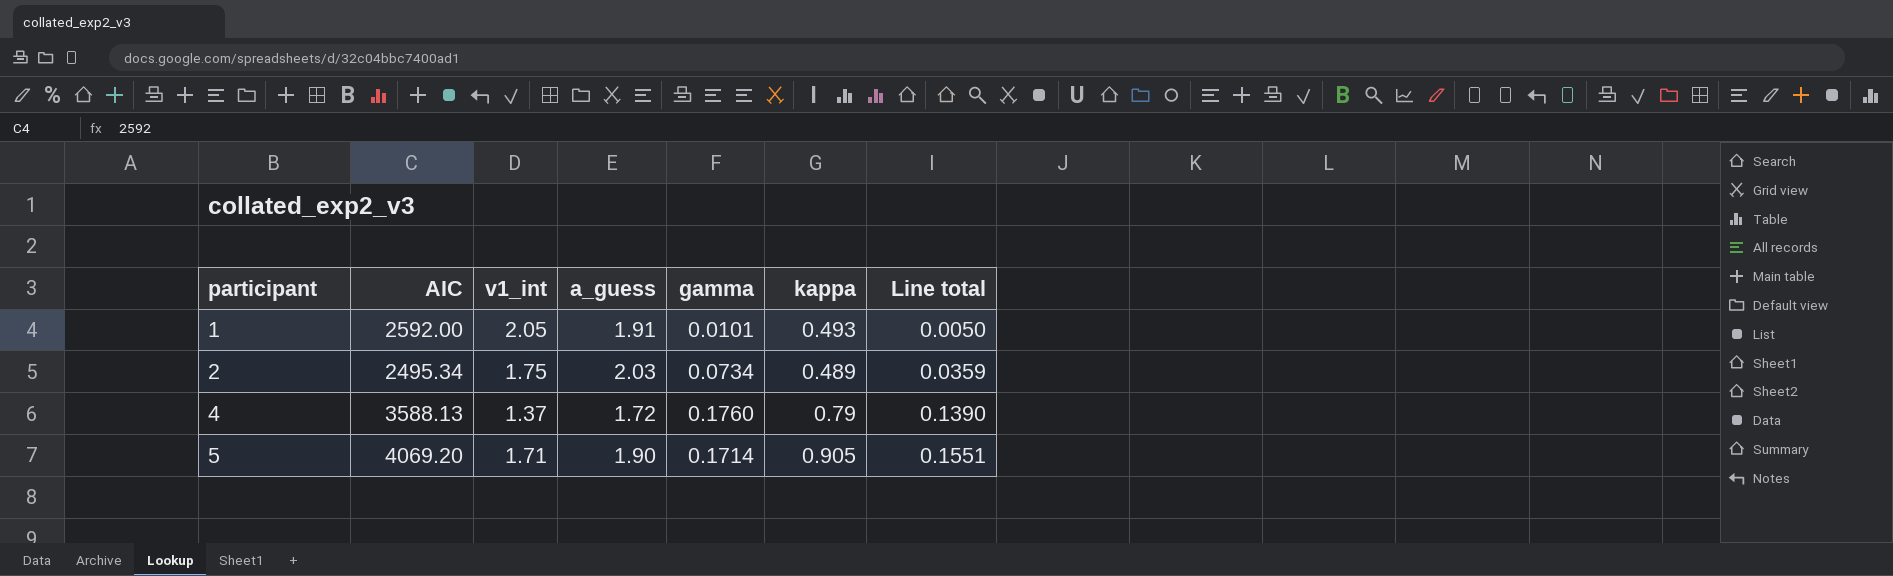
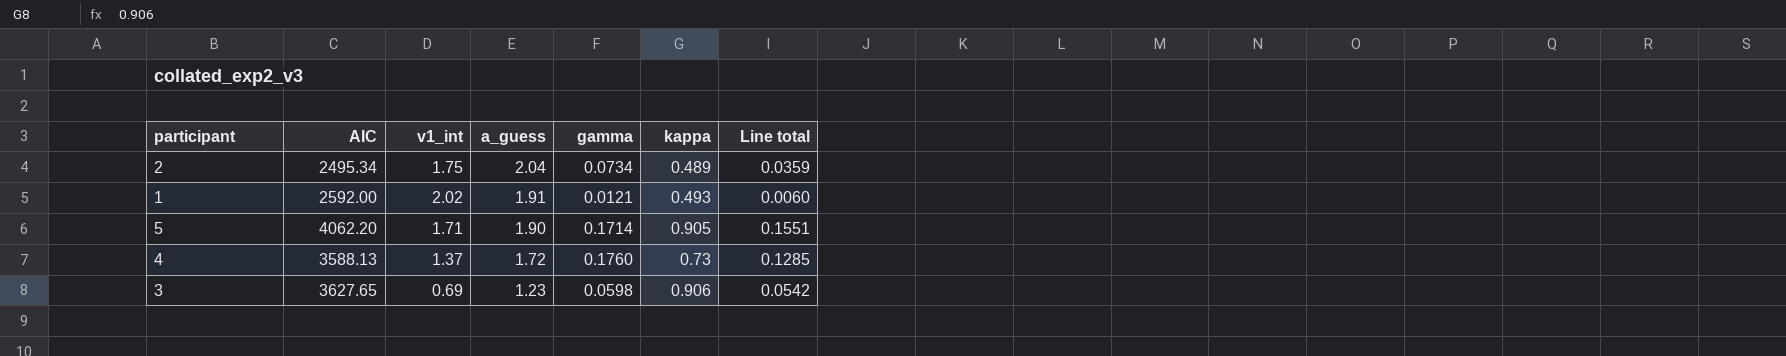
row order: participant ascending -> a_guess descending
2 | a_guess: 2.03 -> 2.04
1 | v1_int: 2.05 -> 2.02
1 | gamma: 0.0101 -> 0.0121
1 | Line total: 0.0050 -> 0.0060
5 | AIC: 4069.20 -> 4062.20
4 | kappa: 0.79 -> 0.73
4 | Line total: 0.1390 -> 0.1285
row 3: none -> 3627.65 | 0.69 | 1.23 | 0.0598 | 0.906 | 0.0542

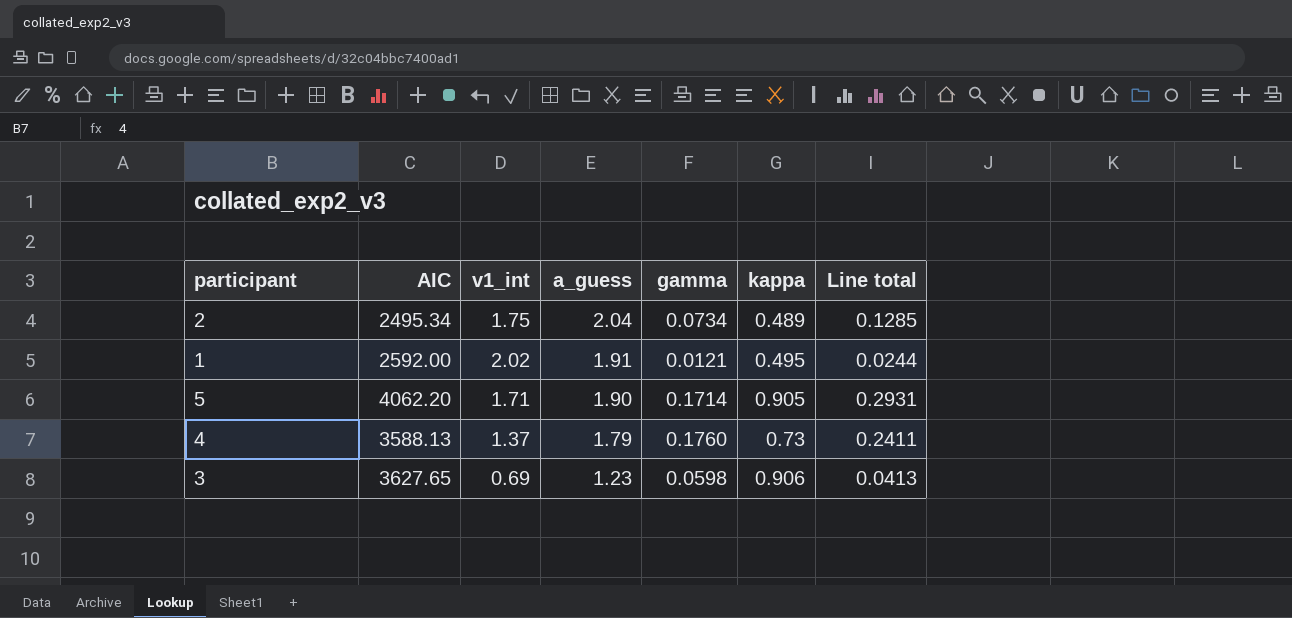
column Line total | formula: [gamma] * [kappa] -> [v1_int] * [gamma]
1 | kappa: 0.493 -> 0.495
4 | a_guess: 1.72 -> 1.79

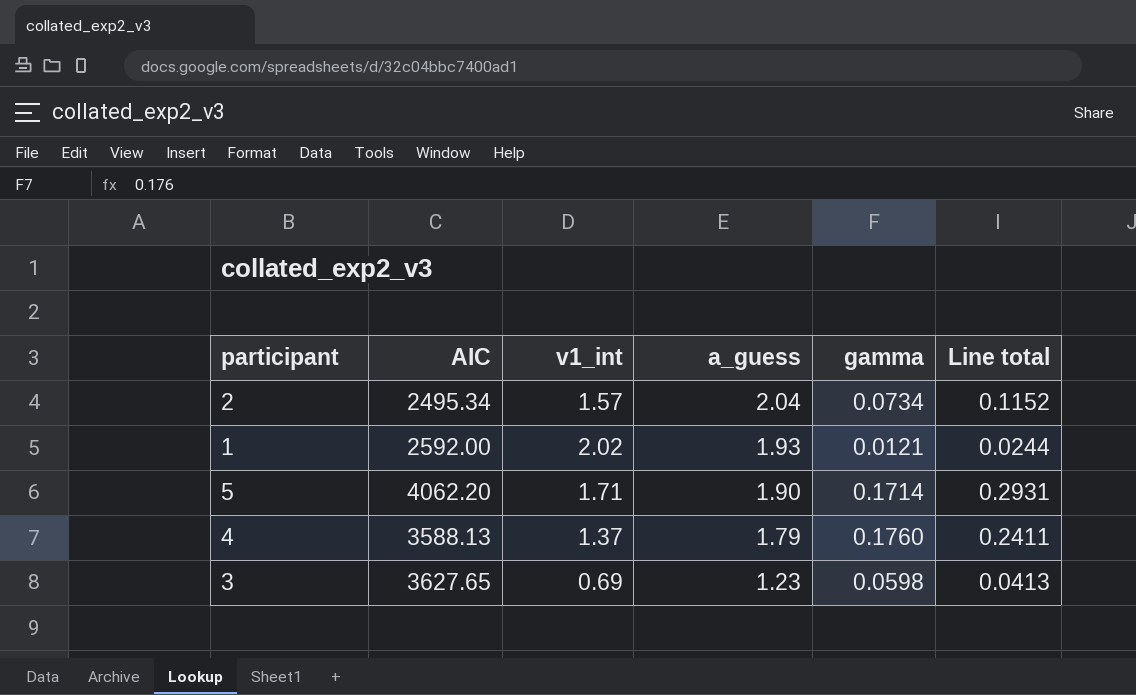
column kappa | position: 6 -> none
2 | v1_int: 1.75 -> 1.57
2 | Line total: 0.1285 -> 0.1152
1 | a_guess: 1.91 -> 1.93

